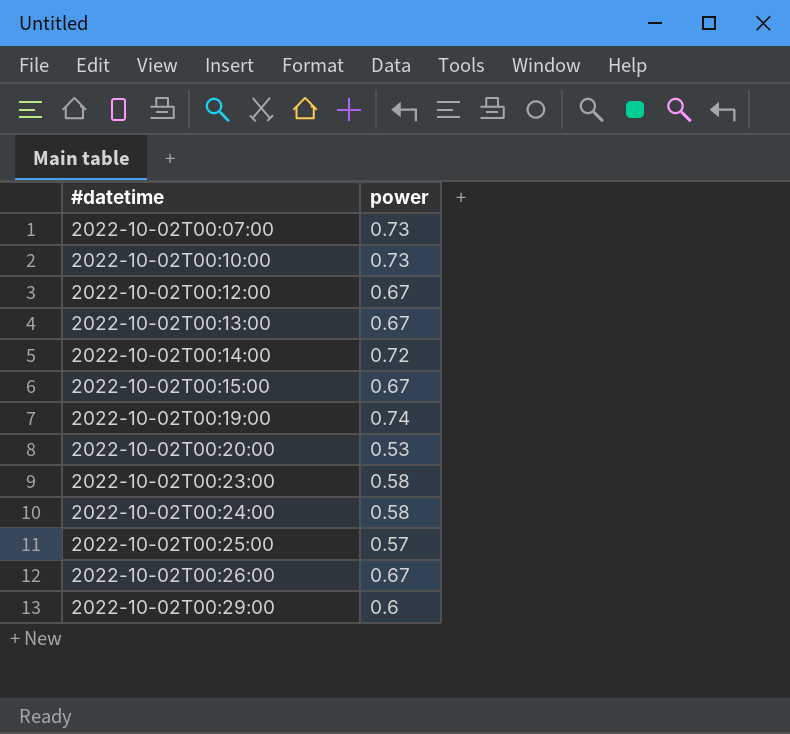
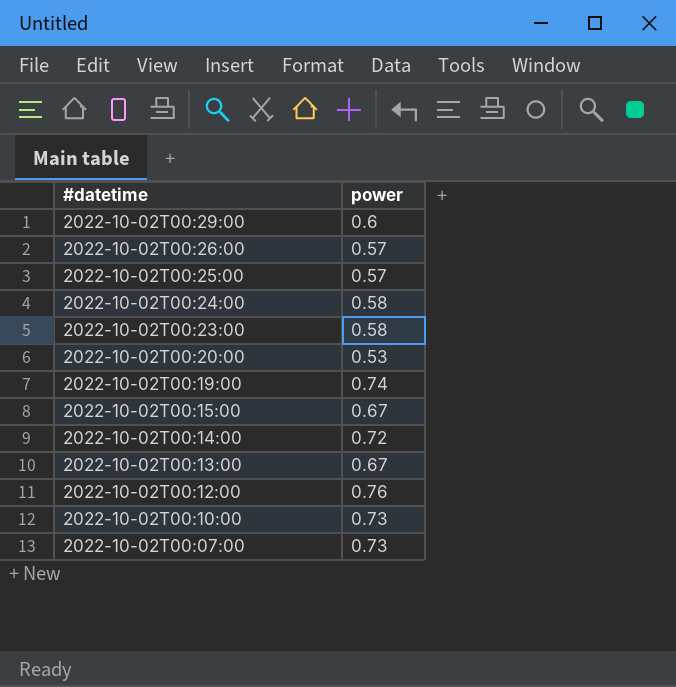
row order: #datetime ascending -> #datetime descending
2022-10-02T00:26:00 | power: 0.67 -> 0.57
2022-10-02T00:12:00 | power: 0.67 -> 0.76

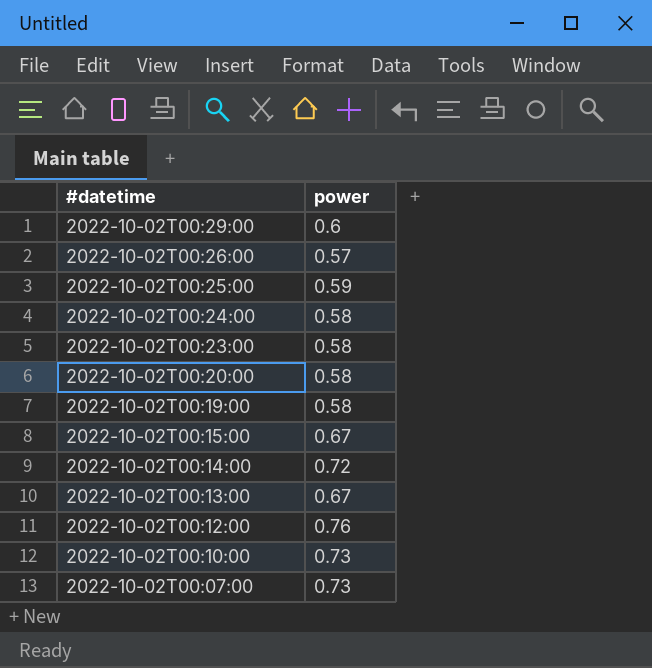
2022-10-02T00:25:00 | power: 0.57 -> 0.59
2022-10-02T00:20:00 | power: 0.53 -> 0.58
2022-10-02T00:19:00 | power: 0.74 -> 0.58

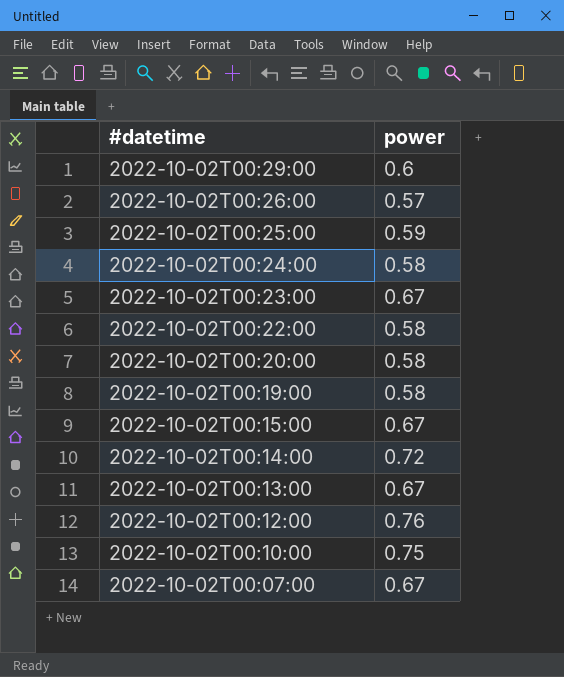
2022-10-02T00:23:00 | power: 0.58 -> 0.67
row 2022-10-02T00:22:00: none -> 0.58
2022-10-02T00:10:00 | power: 0.73 -> 0.75
2022-10-02T00:07:00 | power: 0.73 -> 0.67

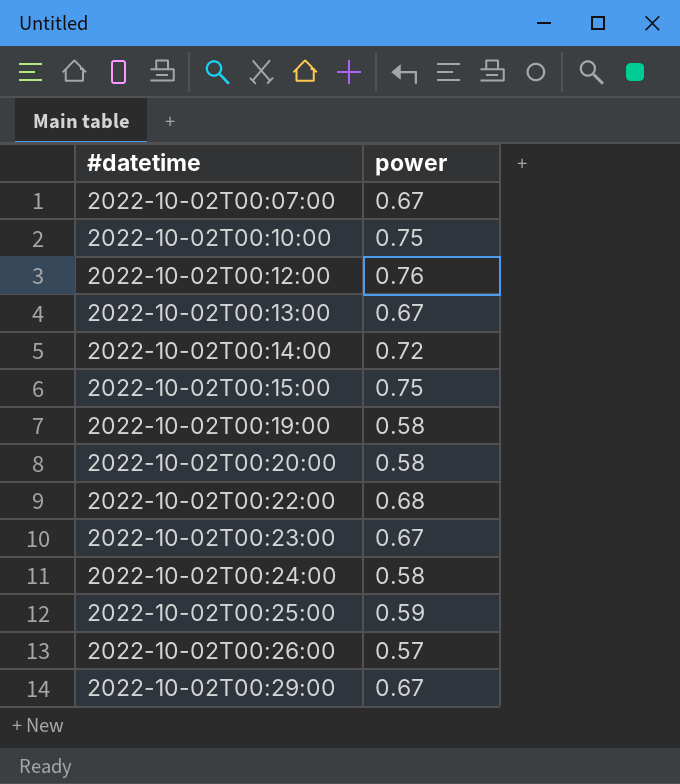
row order: #datetime descending -> #datetime ascending
2022-10-02T00:15:00 | power: 0.67 -> 0.75
2022-10-02T00:22:00 | power: 0.58 -> 0.68
2022-10-02T00:29:00 | power: 0.6 -> 0.67

